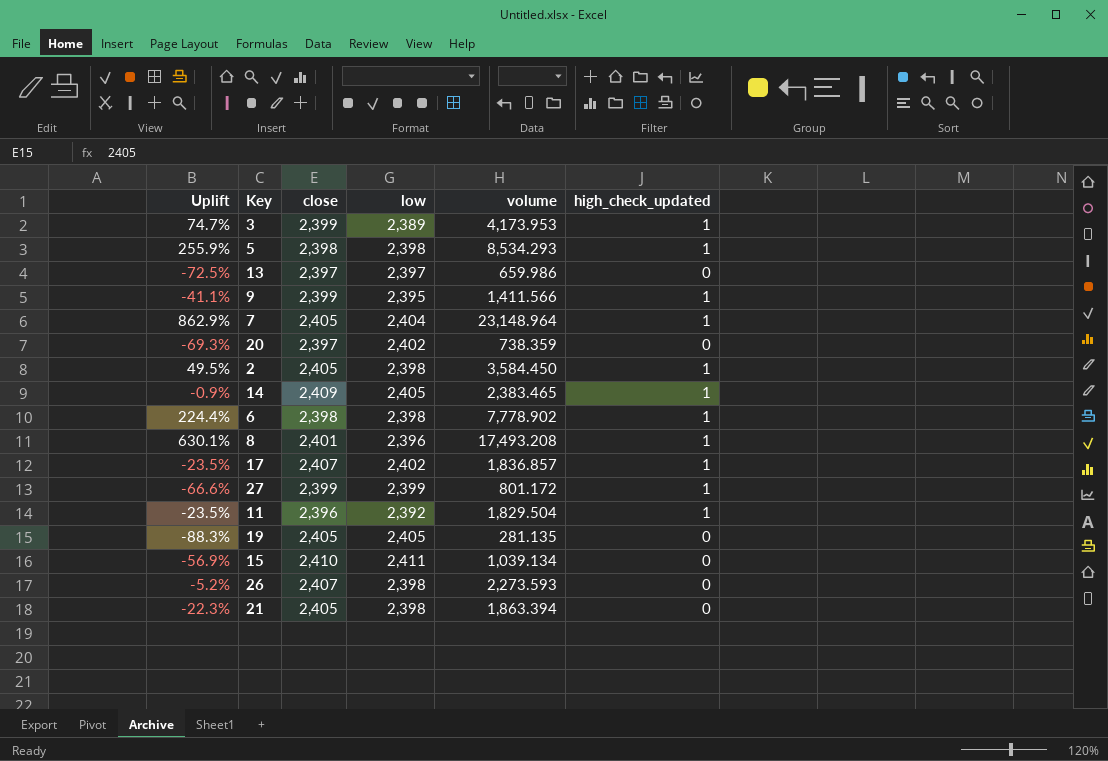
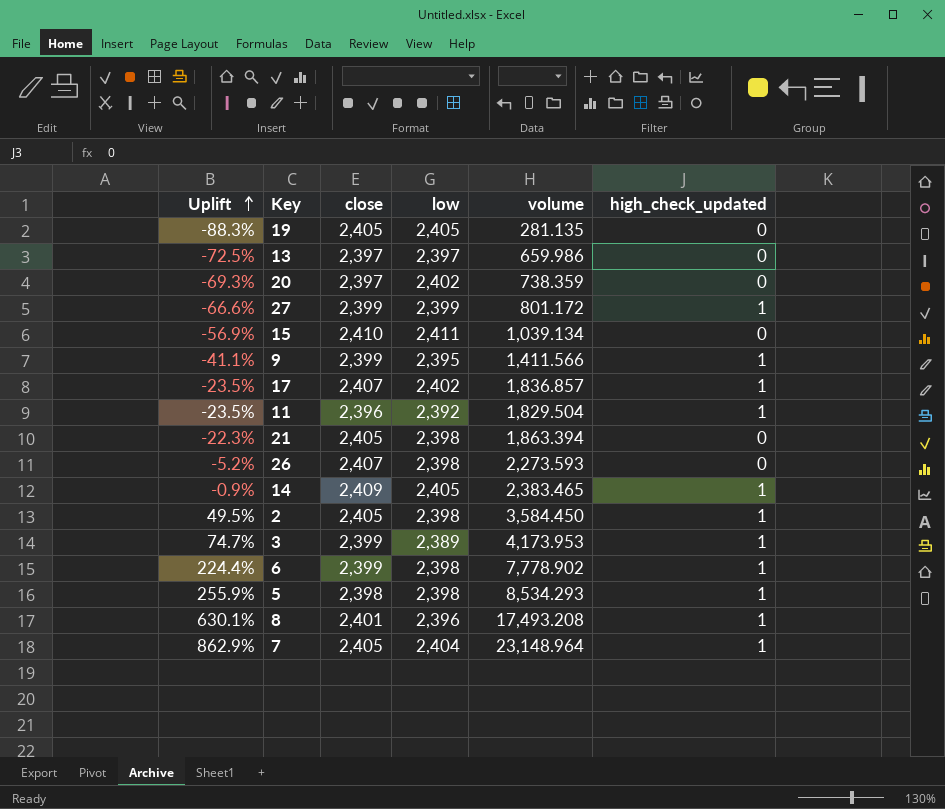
row order: none -> Uplift ascending
6 | close: 2,398 -> 2,399

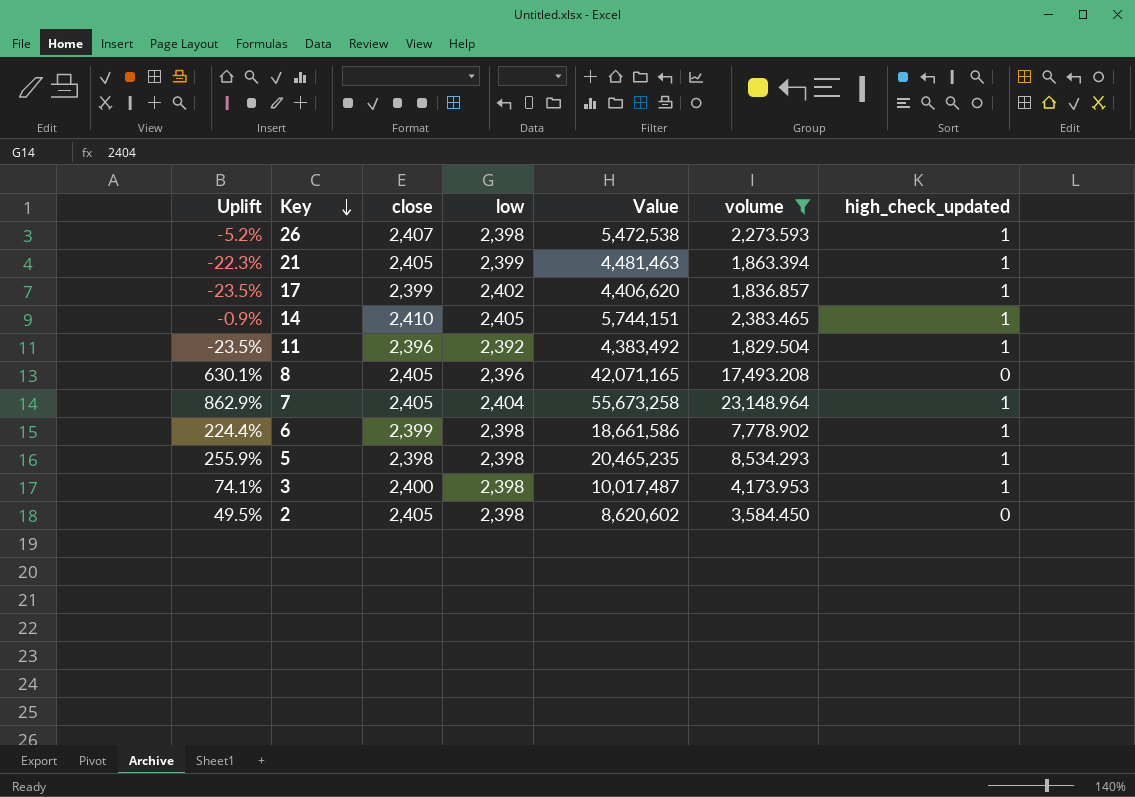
filter: none -> volume >= 1,829.504
row order: Uplift ascending -> Key descending
column Value | formula: none -> [close] * [volume]
26 | high_check_updated: 0 -> 1
21 | low: 2,398 -> 2,399
21 | high_check_updated: 0 -> 1
17 | close: 2,407 -> 2,399
14 | close: 2,409 -> 2,410
8 | close: 2,401 -> 2,405
8 | high_check_updated: 1 -> 0
3 | Uplift: 74.7% -> 74.1%
3 | close: 2,399 -> 2,400
3 | low: 2,389 -> 2,398
2 | high_check_updated: 1 -> 0

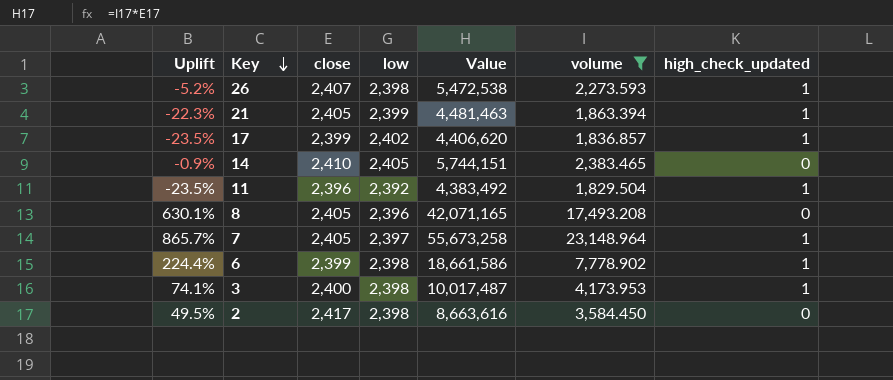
row 5: 255.9% | 2,398 | 2,398 | 20,465,235 | 8,534.293 | 1 -> none
14 | high_check_updated: 1 -> 0
7 | Uplift: 862.9% -> 865.7%
7 | low: 2,404 -> 2,397
2 | close: 2,405 -> 2,417
2 | Value: 8,620,602 -> 8,663,616

